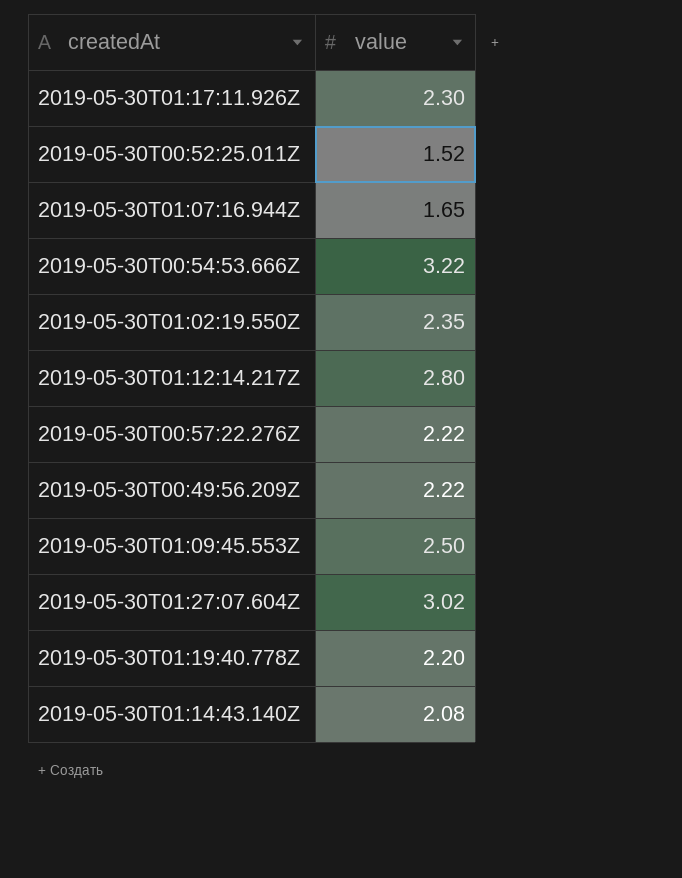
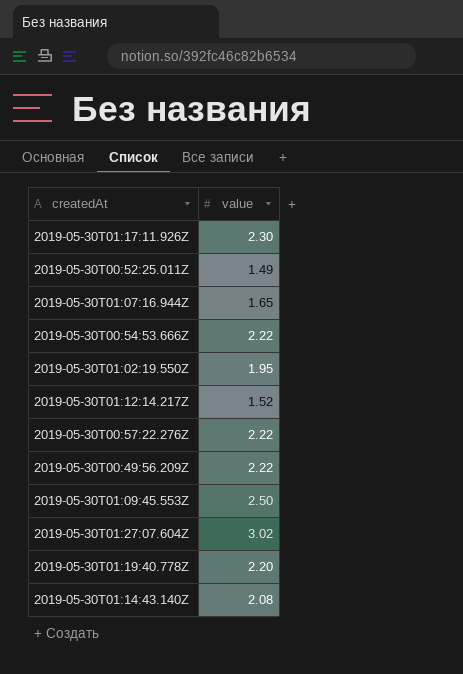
2019-05-30T00:52:25.011Z | value: 1.52 -> 1.49
2019-05-30T00:54:53.666Z | value: 3.22 -> 2.22
2019-05-30T01:02:19.550Z | value: 2.35 -> 1.95
2019-05-30T01:12:14.217Z | value: 2.80 -> 1.52

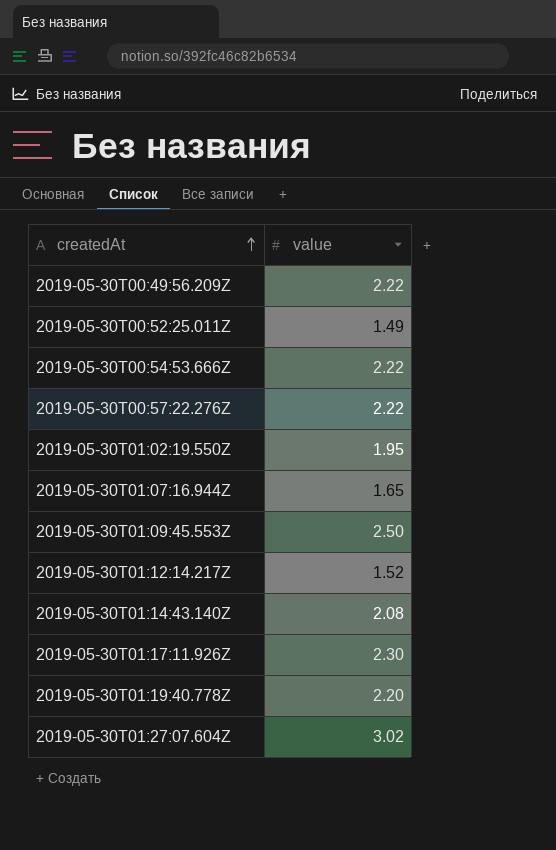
row order: none -> createdAt ascending

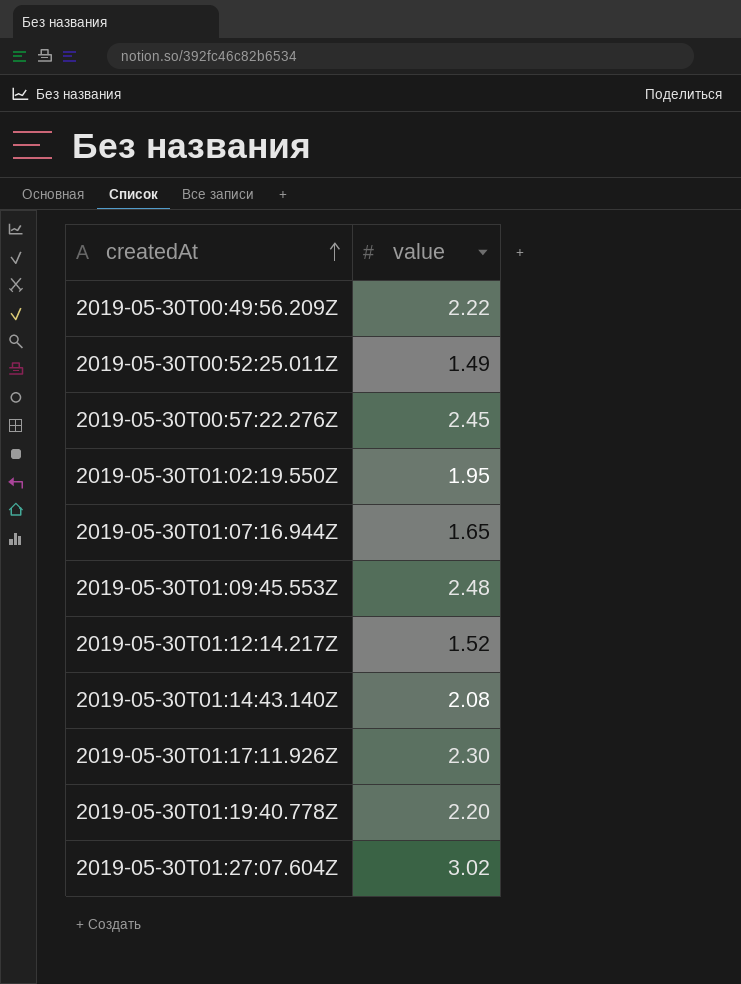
row 2019-05-30T00:54:53.666Z: 2.22 -> none
2019-05-30T00:57:22.276Z | value: 2.22 -> 2.45
2019-05-30T01:09:45.553Z | value: 2.50 -> 2.48

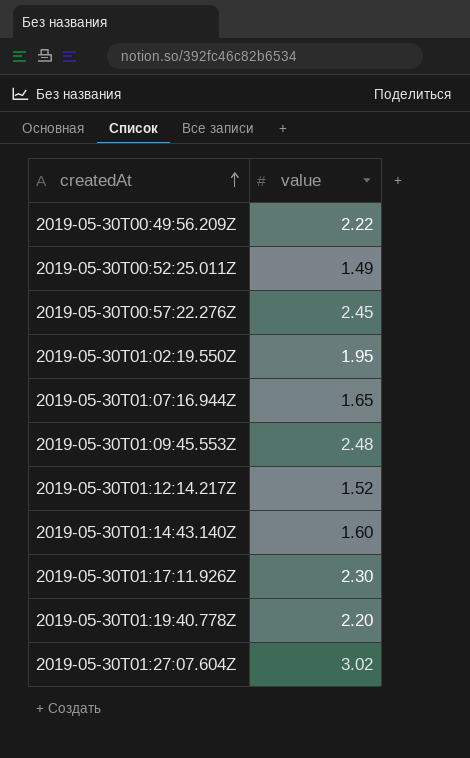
2019-05-30T01:14:43.140Z | value: 2.08 -> 1.60

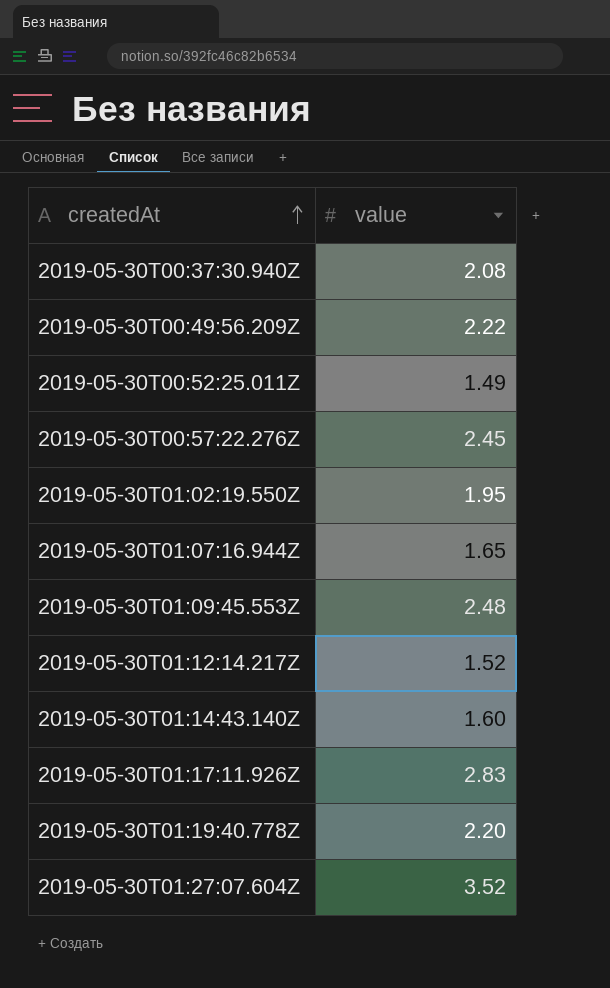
row 2019-05-30T00:37:30.940Z: none -> 2.08
2019-05-30T01:17:11.926Z | value: 2.30 -> 2.83
2019-05-30T01:27:07.604Z | value: 3.02 -> 3.52

